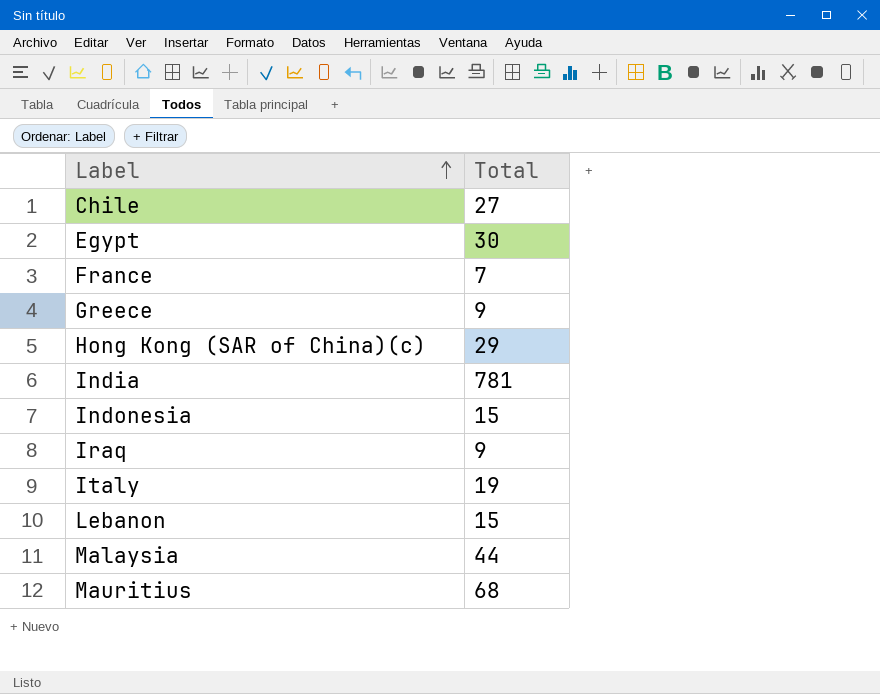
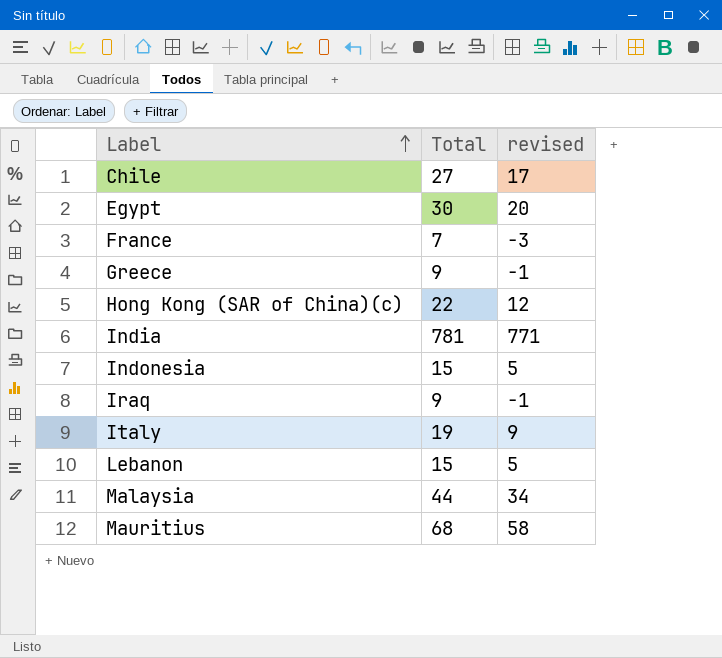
column revised | formula: none -> [Total] - 10
Hong Kong (SAR of China)(c) | Total: 29 -> 22

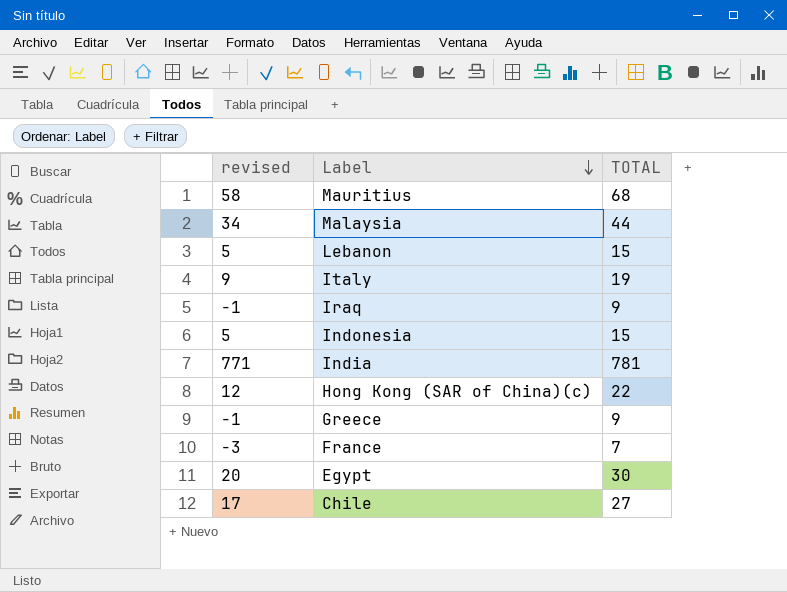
row order: Label ascending -> Label descending
column revised | position: 3 -> 1
column name: Total -> TOTAL

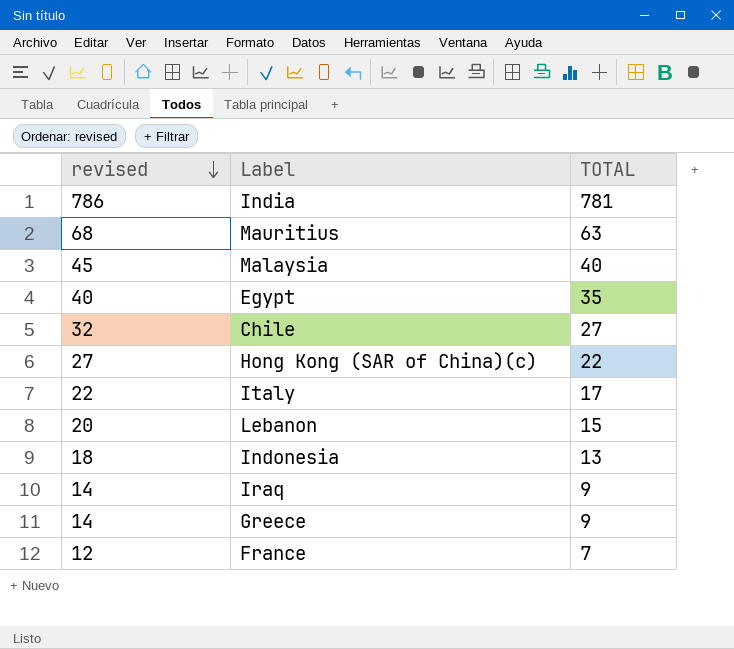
row order: Label descending -> revised descending
column revised | formula: [TOTAL] - 10 -> [TOTAL] + 5
Mauritius | TOTAL: 68 -> 63
Malaysia | TOTAL: 44 -> 40
Egypt | TOTAL: 30 -> 35
Italy | TOTAL: 19 -> 17
Indonesia | TOTAL: 15 -> 13

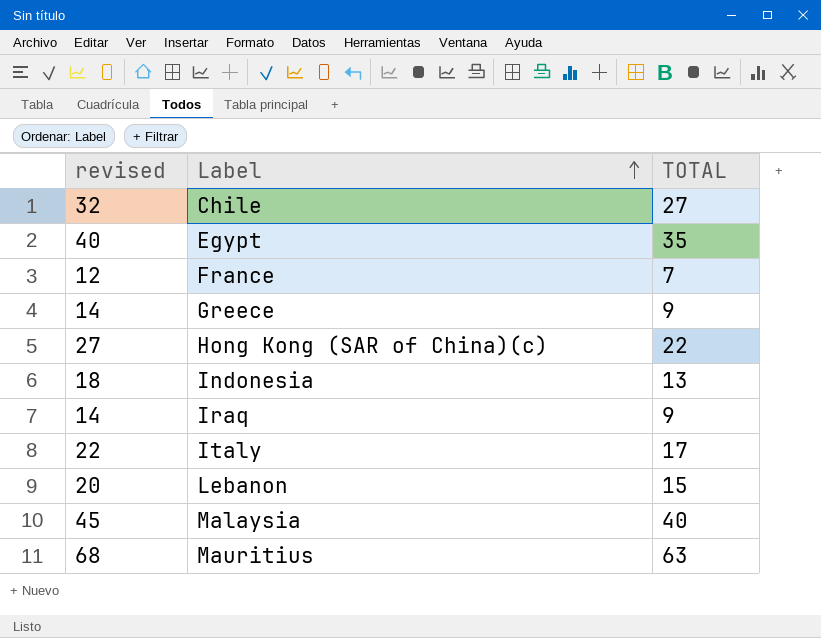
row order: revised descending -> Label ascending
row India: 786 | 781 -> none

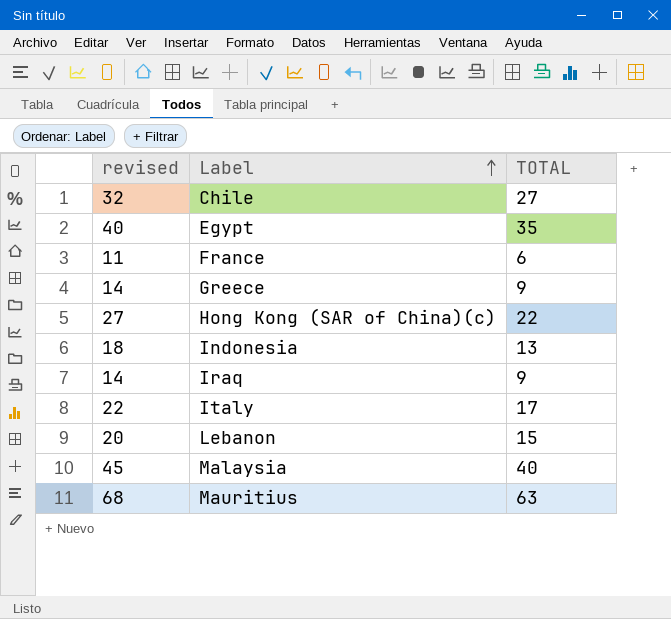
France | revised: 12 -> 11
France | TOTAL: 7 -> 6

